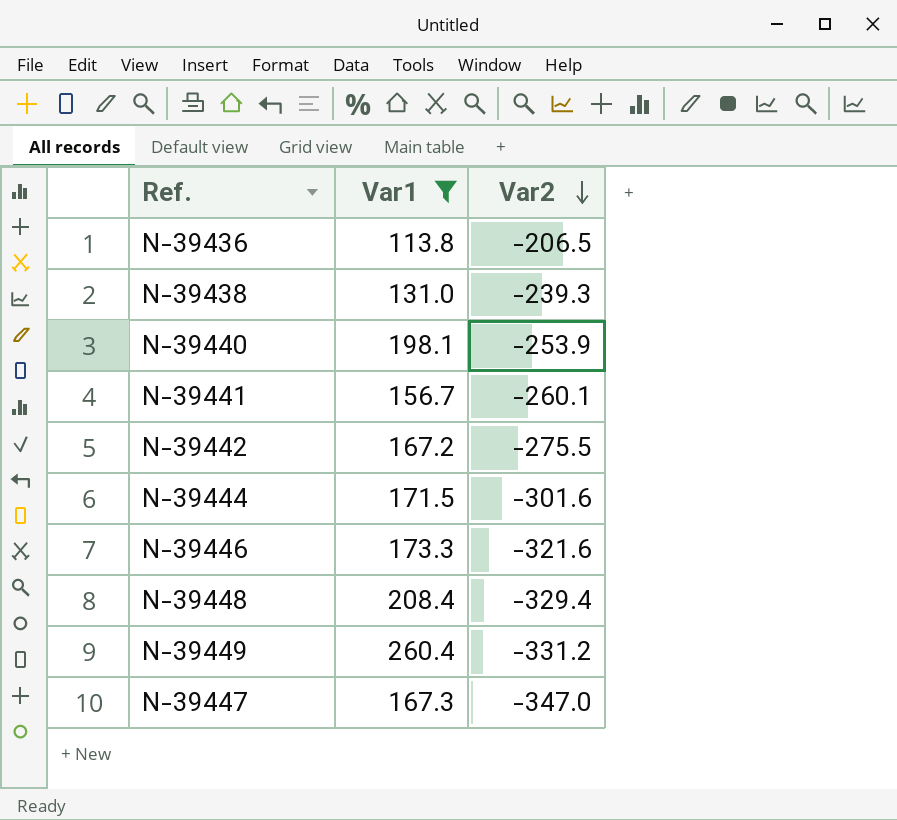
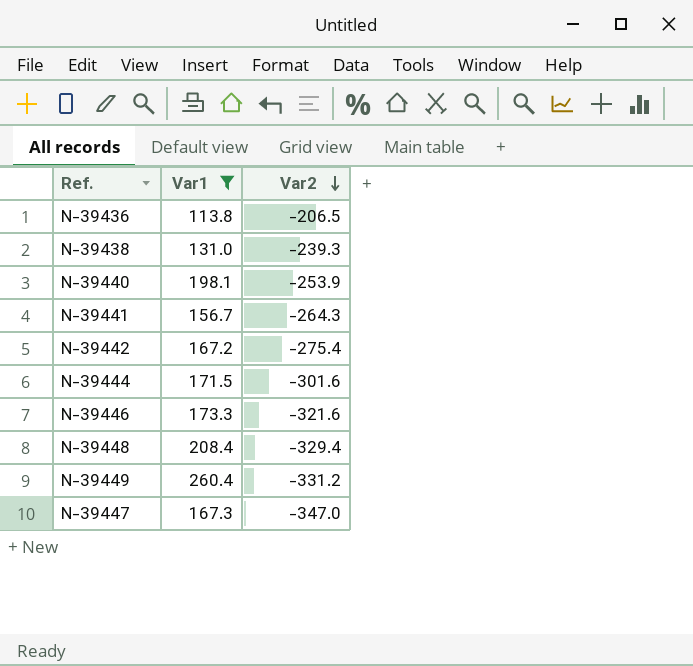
N-39441 | Var2: -260.1 -> -264.3
N-39442 | Var2: -275.5 -> -275.4

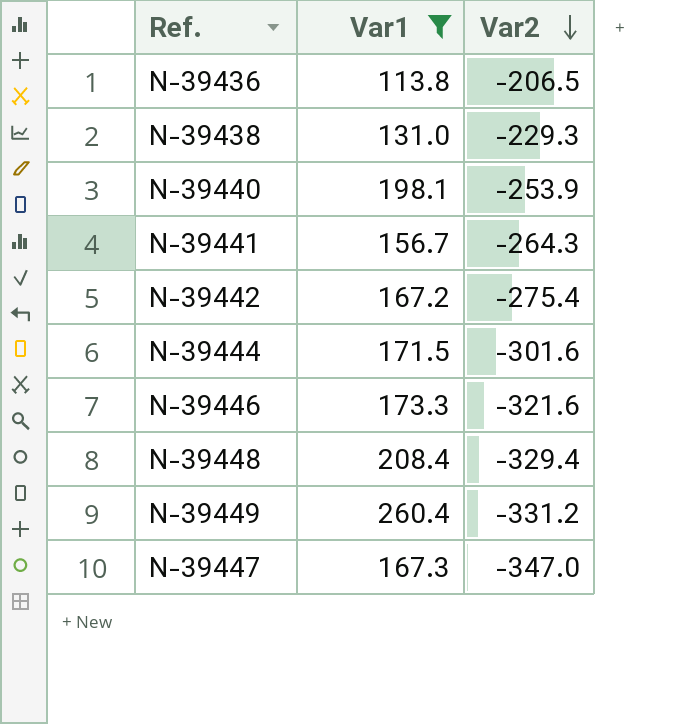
N-39438 | Var2: -239.3 -> -229.3

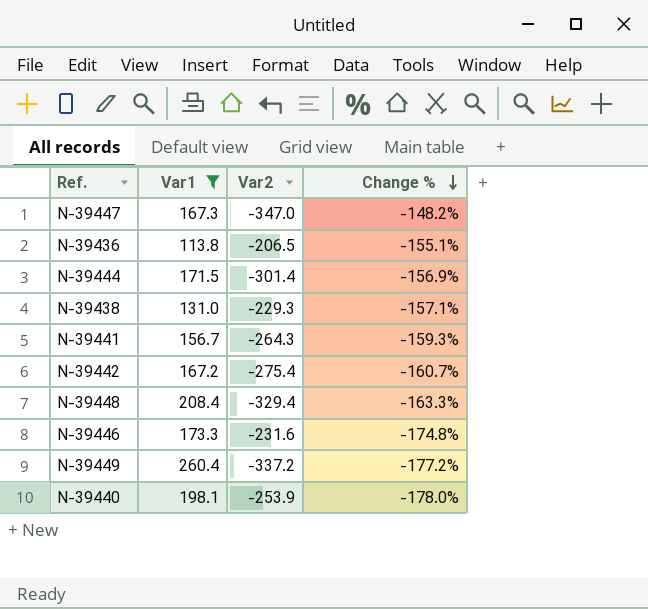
row order: Var2 descending -> Change % descending
column Change % | formula: none -> ([Var1] - [Var2]) / [Var2]
N-39444 | Var2: -301.6 -> -301.4
N-39446 | Var2: -321.6 -> -231.6
N-39449 | Var2: -331.2 -> -337.2

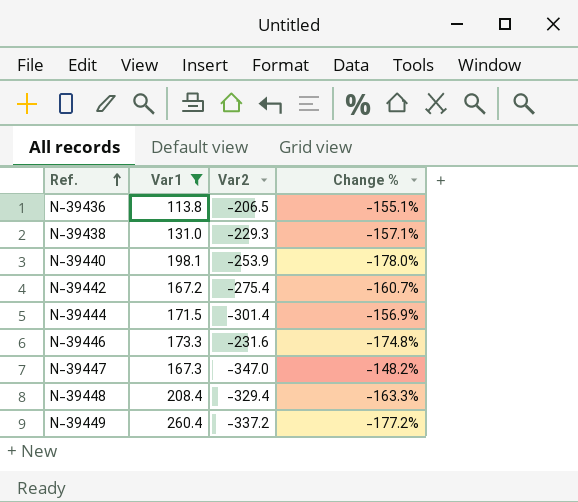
row order: Change % descending -> Ref. ascending
row N-39441: 156.7 | -264.3 | -159.3% -> none

